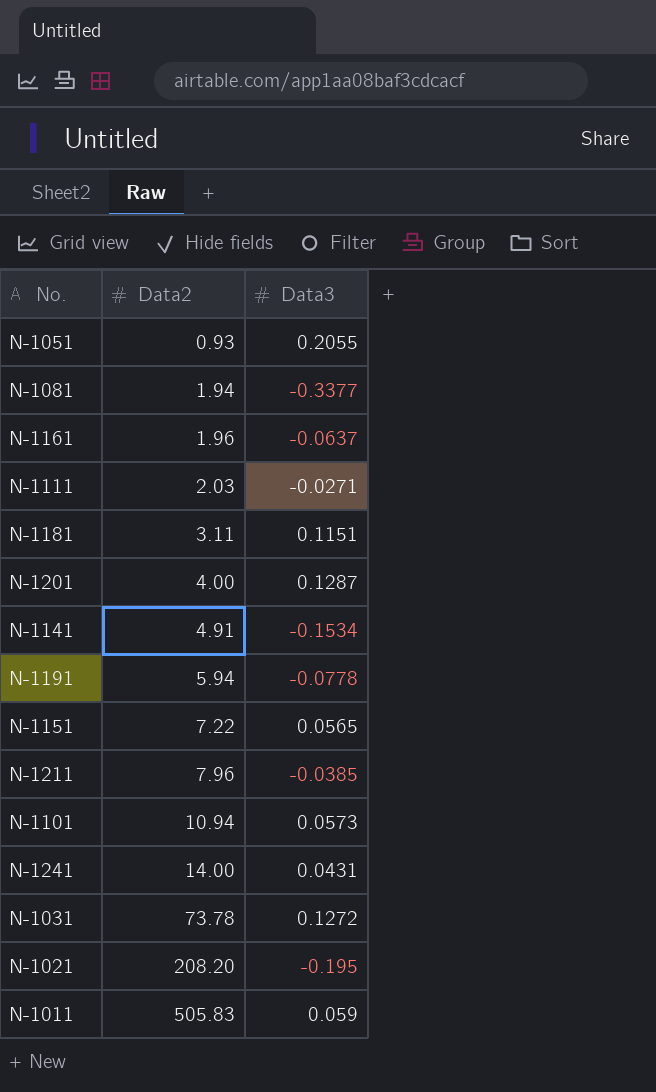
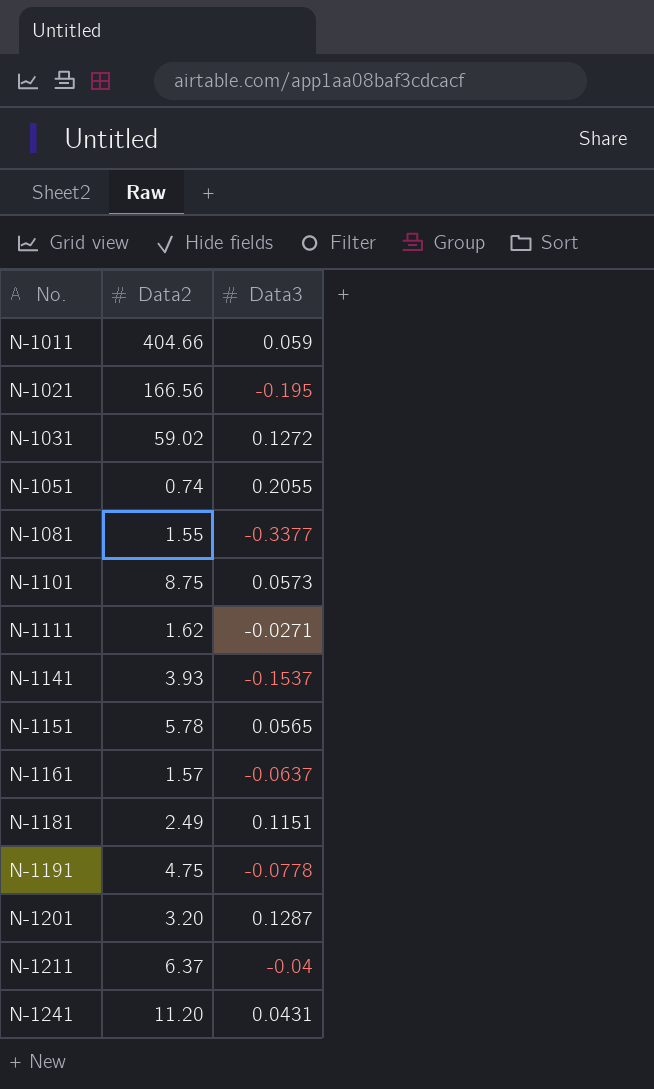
row order: Data2 ascending -> No. ascending
N-1011 | Data2: 505.83 -> 404.66
N-1021 | Data2: 208.20 -> 166.56
N-1031 | Data2: 73.78 -> 59.02
N-1051 | Data2: 0.93 -> 0.74
N-1081 | Data2: 1.94 -> 1.55
N-1101 | Data2: 10.94 -> 8.75
N-1111 | Data2: 2.03 -> 1.62
N-1141 | Data2: 4.91 -> 3.93
N-1141 | Data3: -0.1534 -> -0.1537
N-1151 | Data2: 7.22 -> 5.78
N-1161 | Data2: 1.96 -> 1.57
N-1181 | Data2: 3.11 -> 2.49
N-1191 | Data2: 5.94 -> 4.75
N-1201 | Data2: 4.00 -> 3.20
N-1211 | Data2: 7.96 -> 6.37
N-1211 | Data3: -0.0385 -> -0.04
N-1241 | Data2: 14.00 -> 11.20

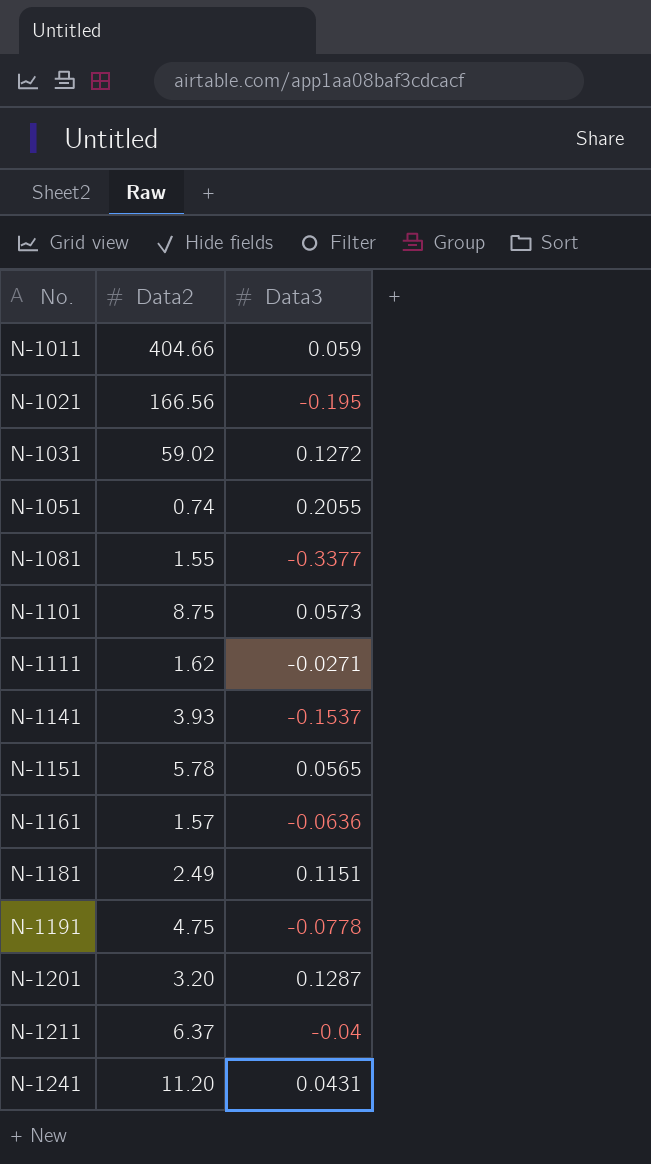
N-1161 | Data3: -0.0637 -> -0.0636

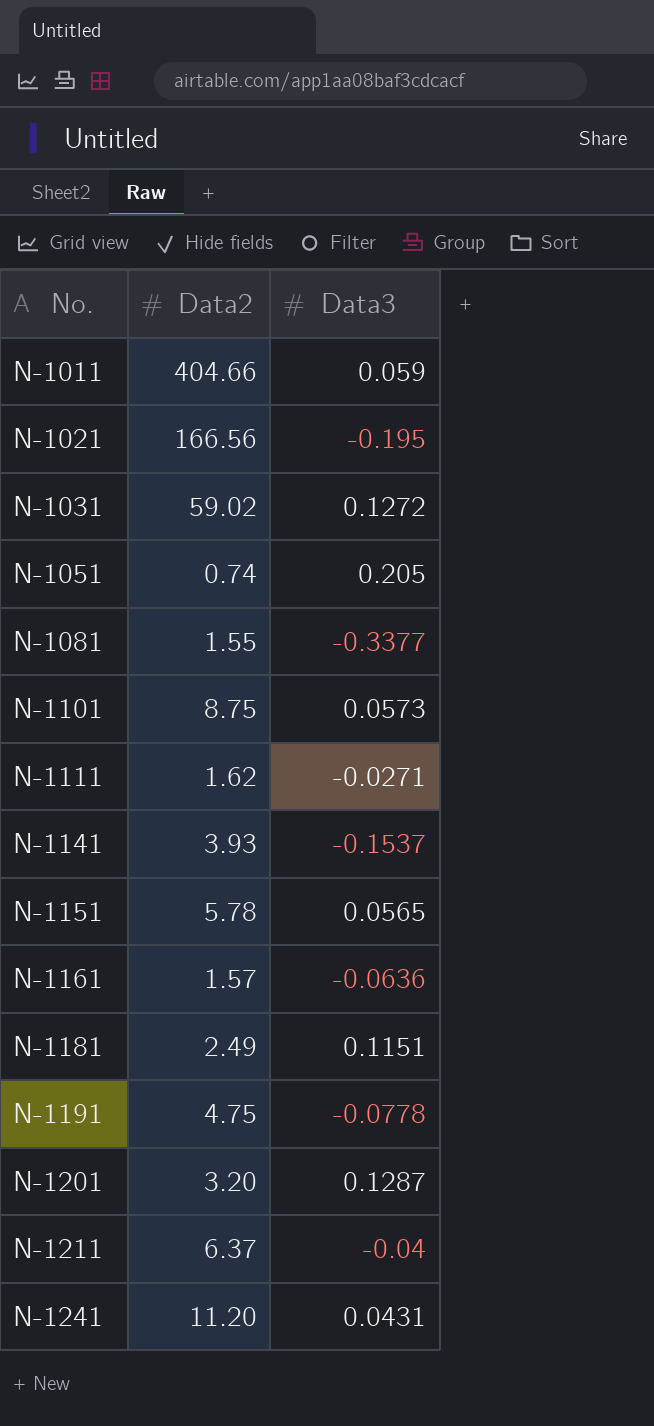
N-1051 | Data3: 0.2055 -> 0.205

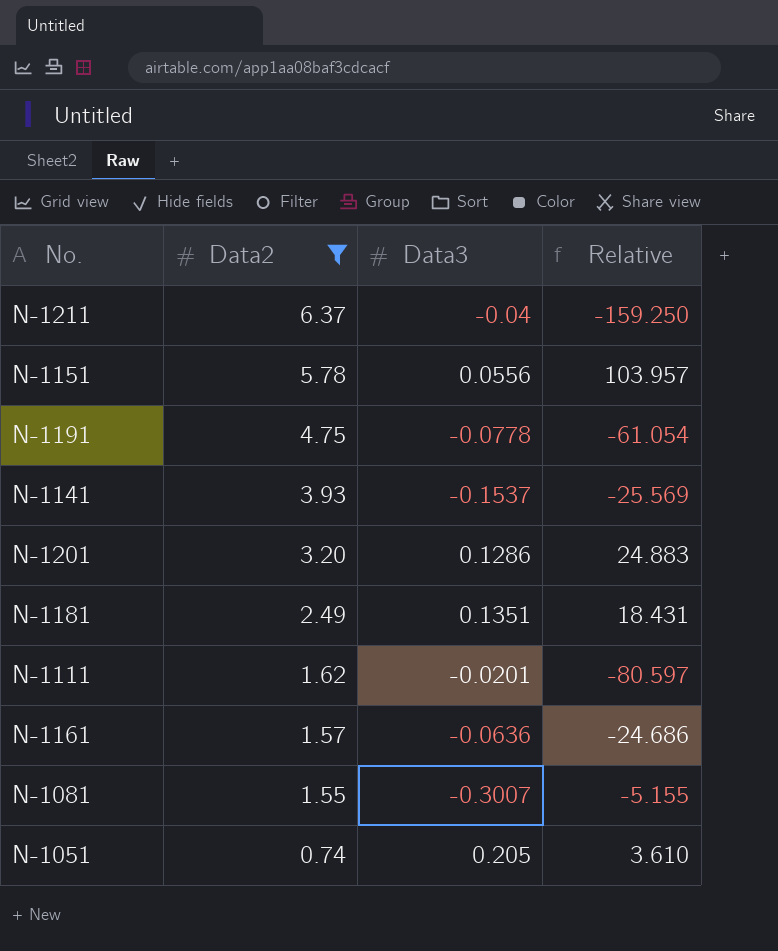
filter: none -> Data2 <= 6.37
row order: No. ascending -> Data2 descending
column Relative | formula: none -> [Data2] / [Data3]
N-1151 | Data3: 0.0565 -> 0.0556
N-1201 | Data3: 0.1287 -> 0.1286
N-1181 | Data3: 0.1151 -> 0.1351
N-1111 | Data3: -0.0271 -> -0.0201
N-1081 | Data3: -0.3377 -> -0.3007

